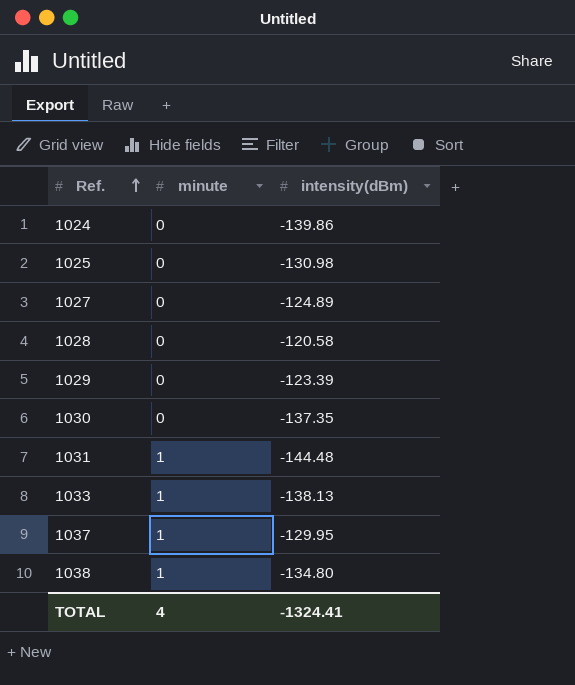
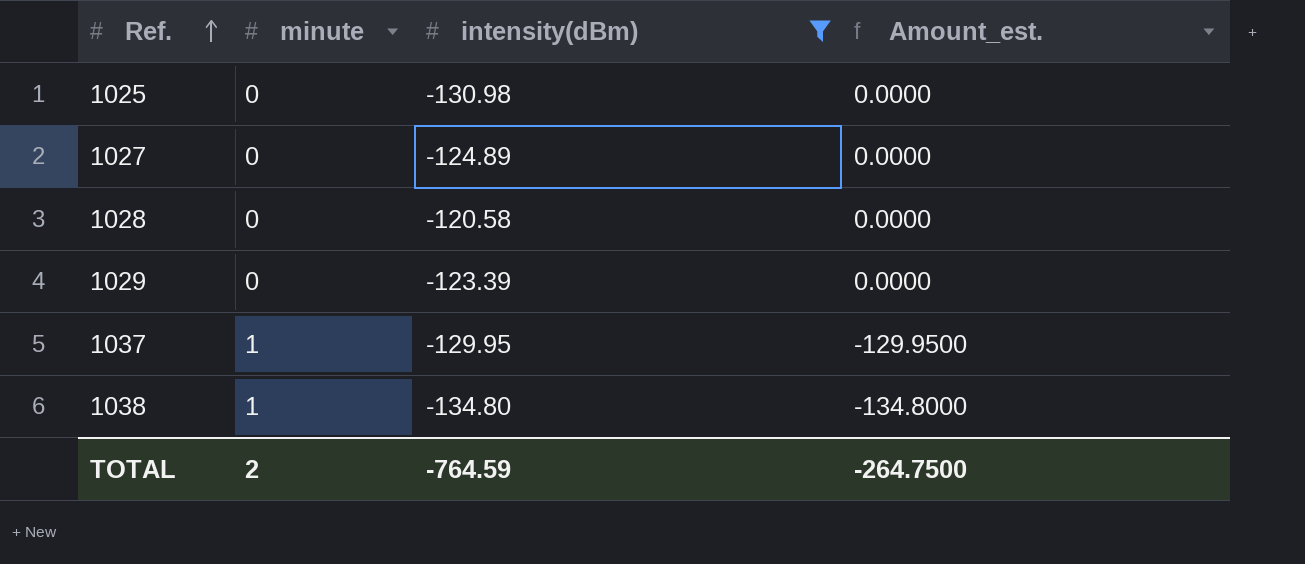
filter: none -> intensity(dBm) >= -134.80
column Amount_est. | formula: none -> [minute] * [intensity(dBm)]
TOTAL | minute: 4 -> 2
TOTAL | intensity(dBm): -1324.41 -> -764.59

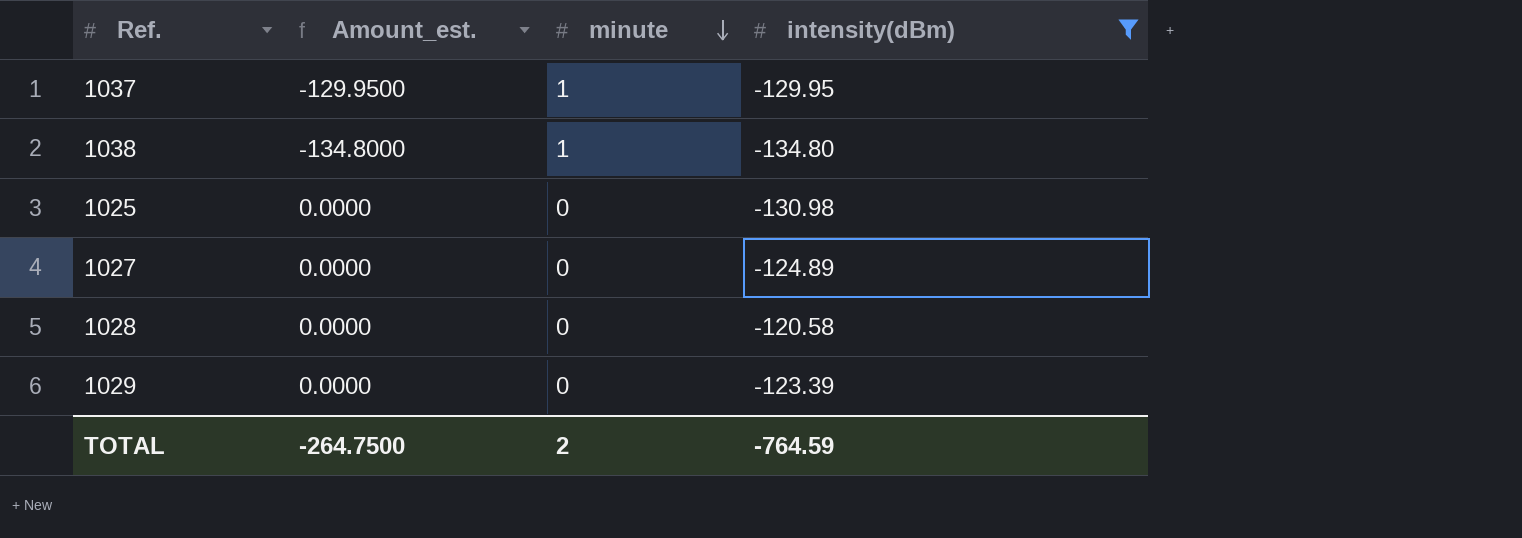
row order: Ref. ascending -> minute descending
column Amount_est. | position: 4 -> 2

